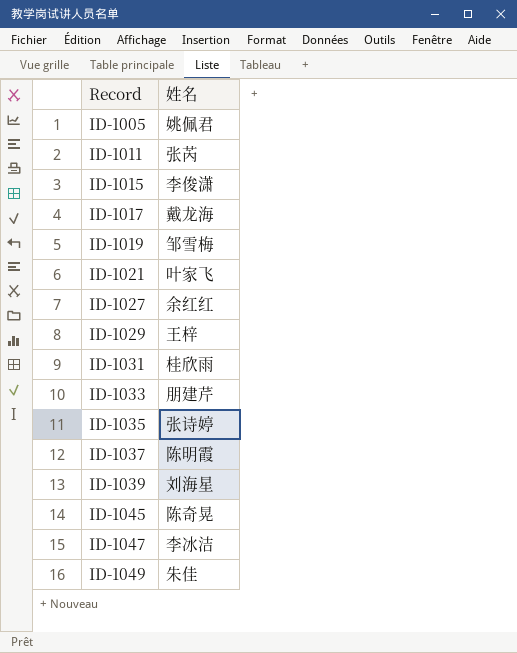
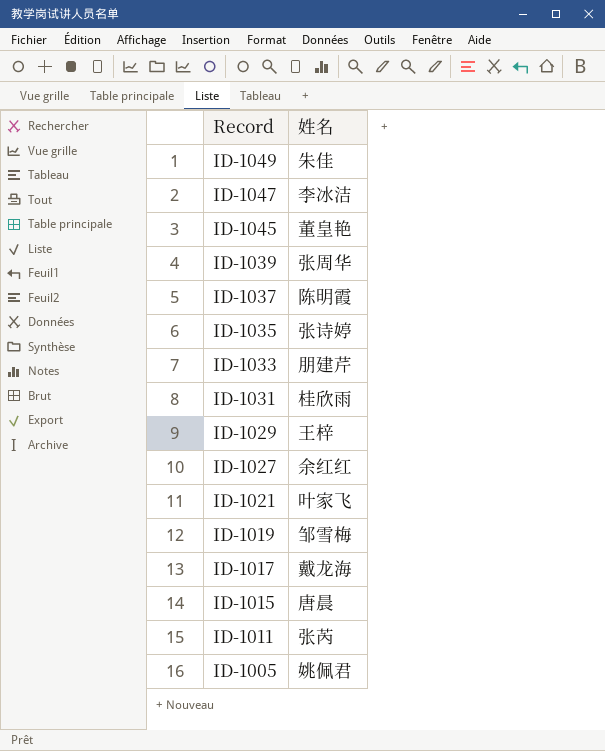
row order: Record ascending -> Record descending
ID-1045 | 姓名: 陈奇晃 -> 董皇艳
ID-1039 | 姓名: 刘海星 -> 张周华
ID-1015 | 姓名: 李俊潇 -> 唐晨

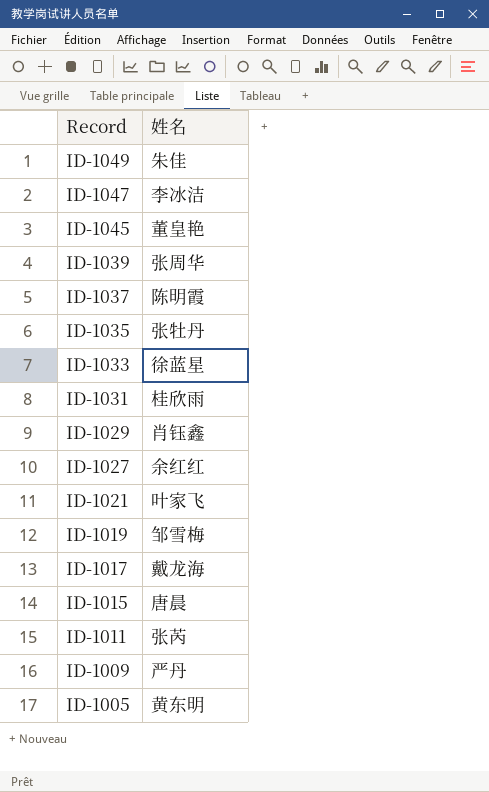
ID-1035 | 姓名: 张诗婷 -> 张牡丹
ID-1033 | 姓名: 朋建芹 -> 徐蓝星
ID-1029 | 姓名: 王梓 -> 肖钰鑫
row ID-1009: none -> 严丹
ID-1005 | 姓名: 姚佩君 -> 黄东明

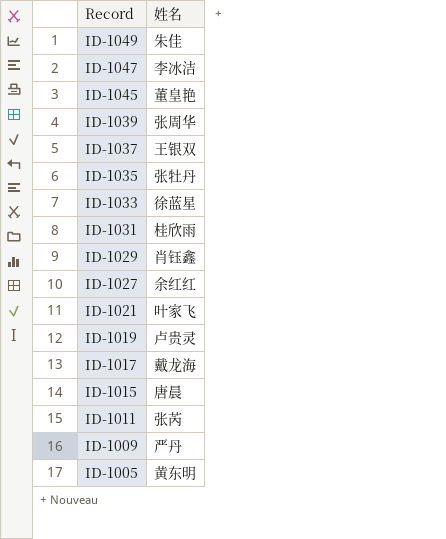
ID-1037 | 姓名: 陈明霞 -> 王银双
ID-1019 | 姓名: 邹雪梅 -> 卢贵灵

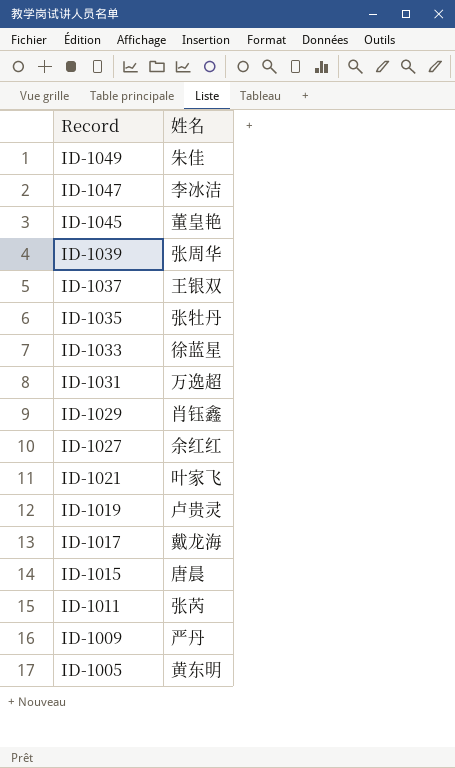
ID-1031 | 姓名: 桂欣雨 -> 万逸超

